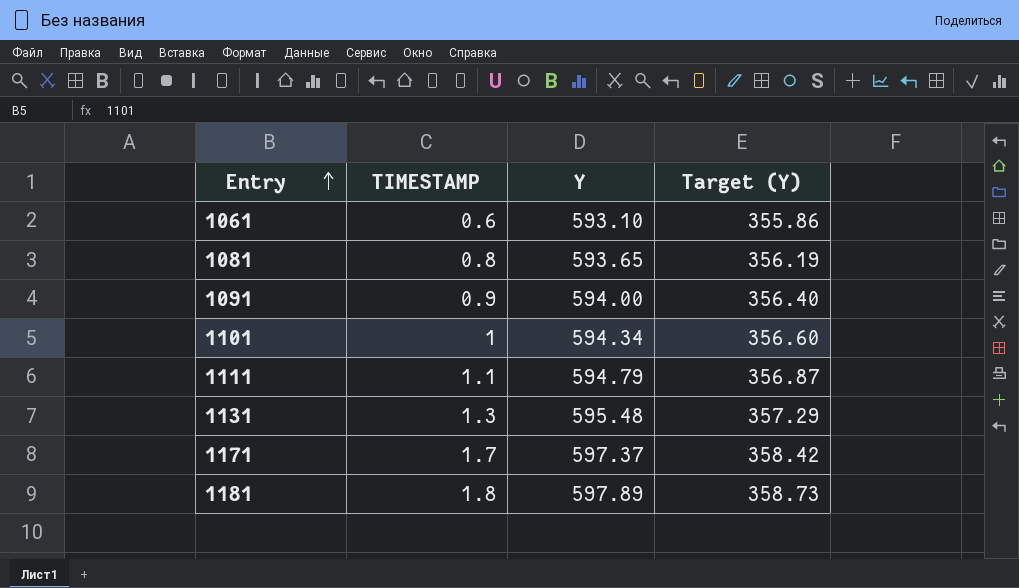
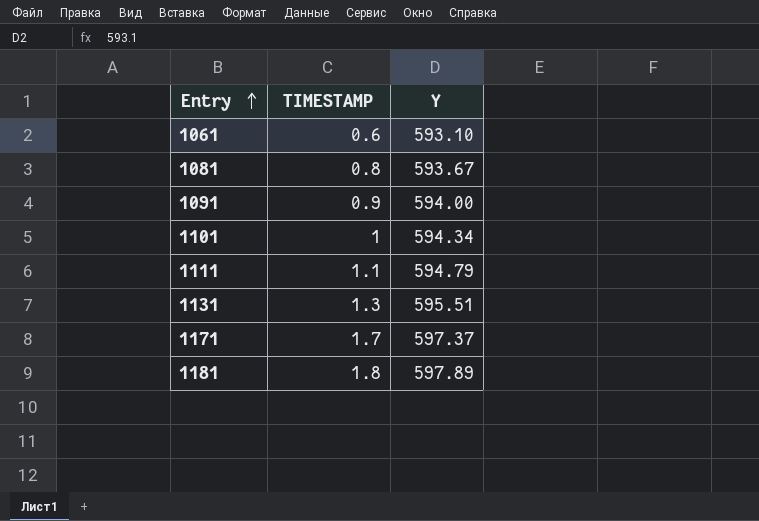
column Target (Y) | formula: [Y] * 0.6 -> none
1081 | Y: 593.65 -> 593.67
1131 | Y: 595.48 -> 595.51

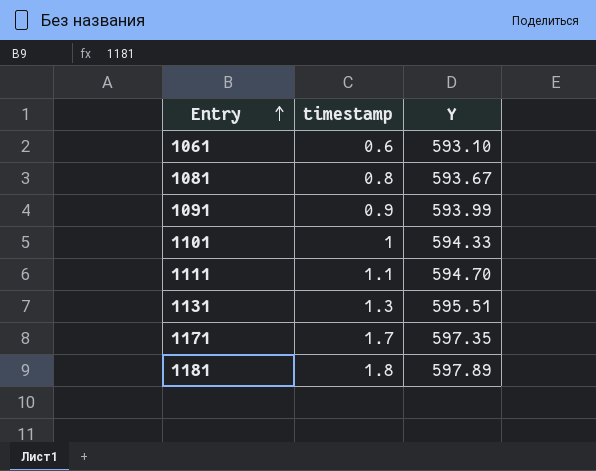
column name: TIMESTAMP -> timestamp
1091 | Y: 594.00 -> 593.99
1101 | Y: 594.34 -> 594.33
1111 | Y: 594.79 -> 594.70
1171 | Y: 597.37 -> 597.35

